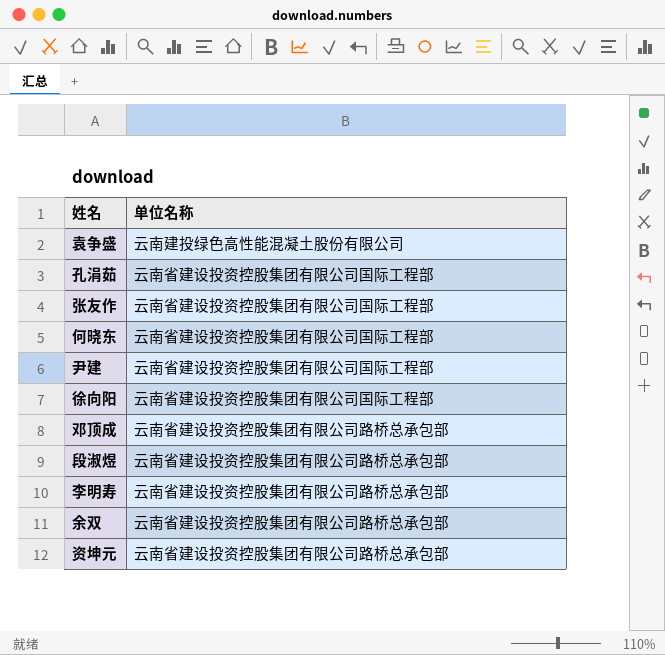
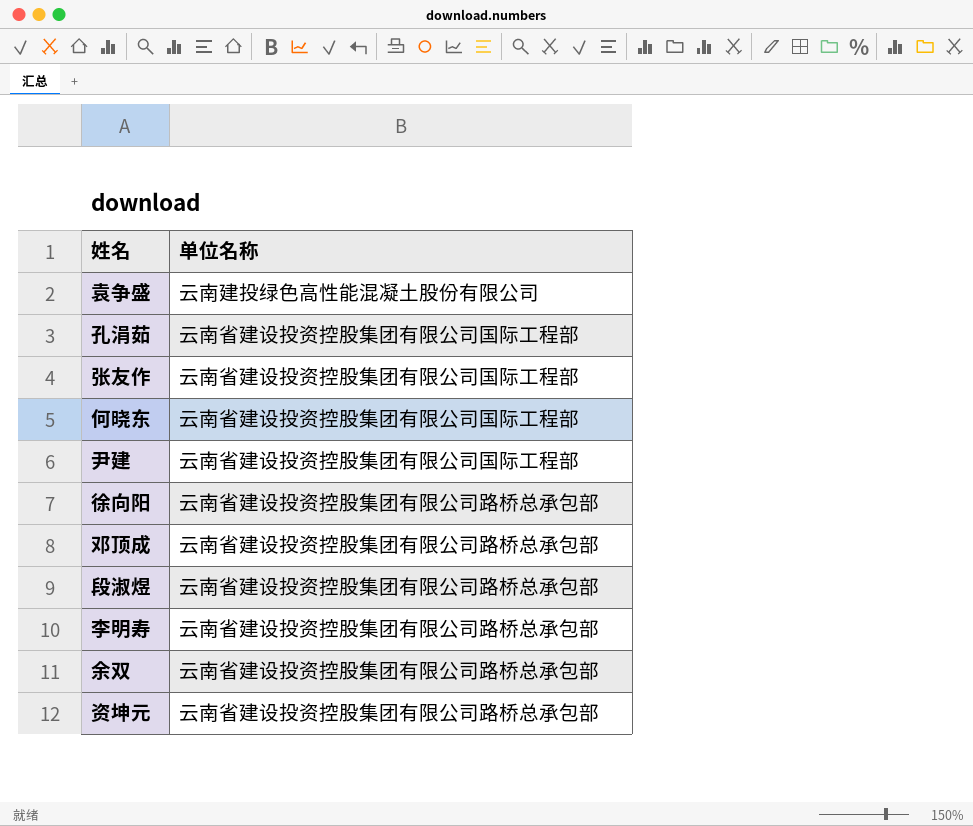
徐向阳 | 单位名称: 云南省建设投资控股集团有限公司国际工程部 -> 云南省建设投资控股集团有限公司路桥总承包部

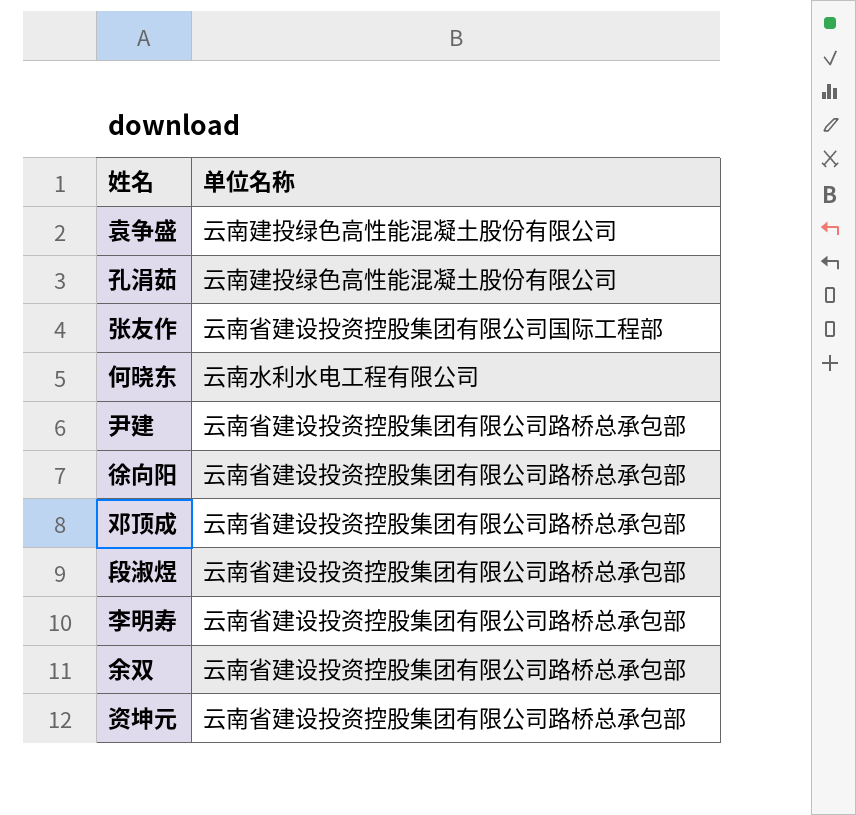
孔涓茹 | 单位名称: 云南省建设投资控股集团有限公司国际工程部 -> 云南建投绿色高性能混凝土股份有限公司
何晓东 | 单位名称: 云南省建设投资控股集团有限公司国际工程部 -> 云南水利水电工程有限公司
尹建 | 单位名称: 云南省建设投资控股集团有限公司国际工程部 -> 云南省建设投资控股集团有限公司路桥总承包部

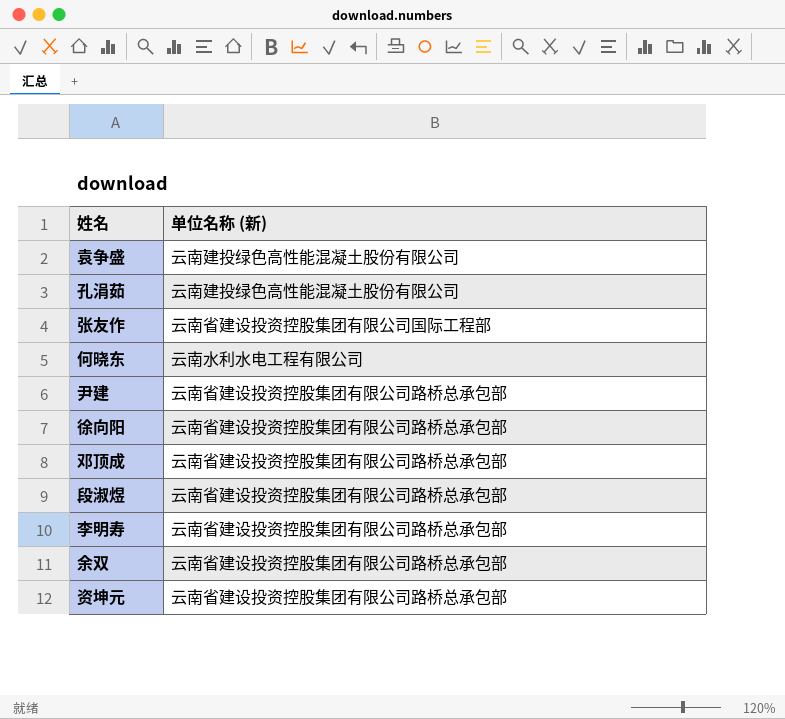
column name: 单位名称 -> 单位名称 (新)

